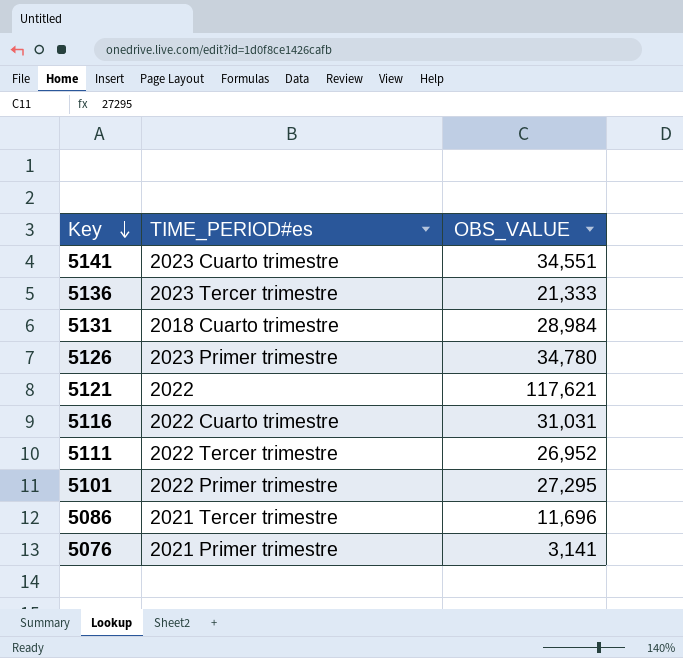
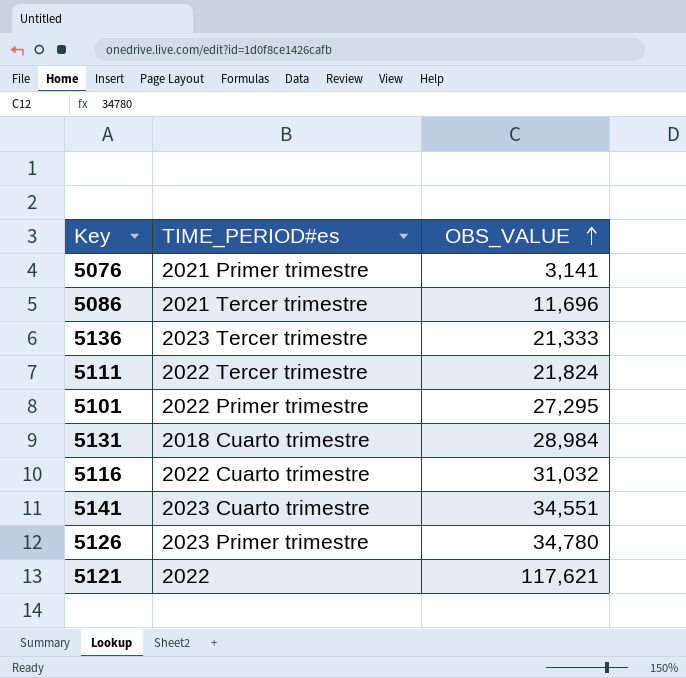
row order: Key descending -> OBS_VALUE ascending
5111 | OBS_VALUE: 26,952 -> 21,824
5116 | OBS_VALUE: 31,031 -> 31,032

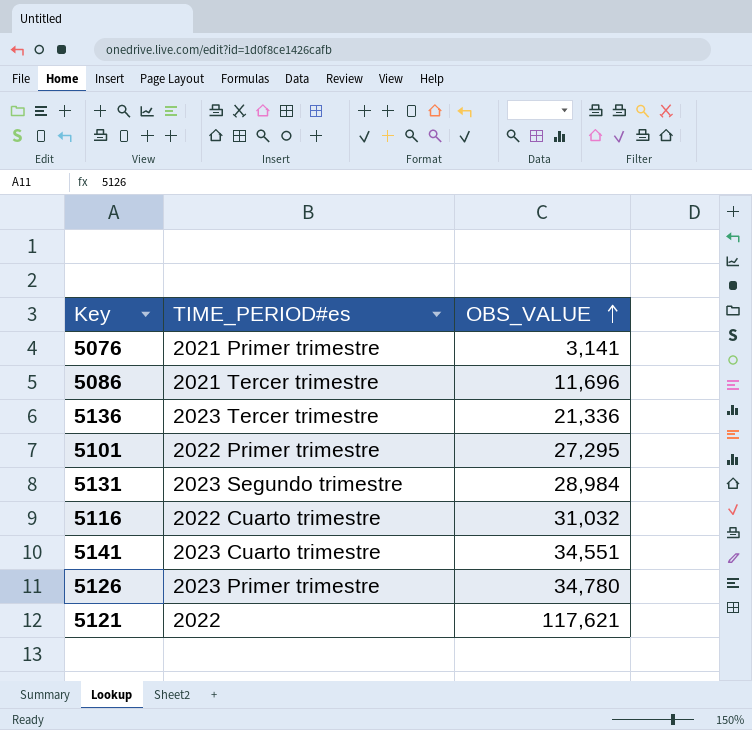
row 5111: 2022 Tercer trimestre | 21,824 -> none
5136 | OBS_VALUE: 21,333 -> 21,336
5131 | TIME_PERIOD#es: 2018 Cuarto trimestre -> 2023 Segundo trimestre

